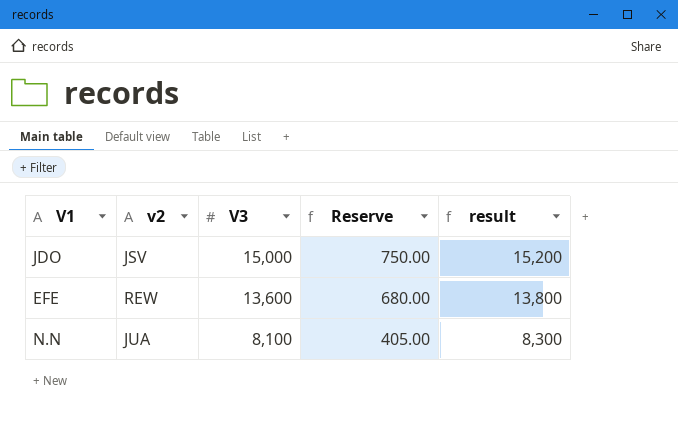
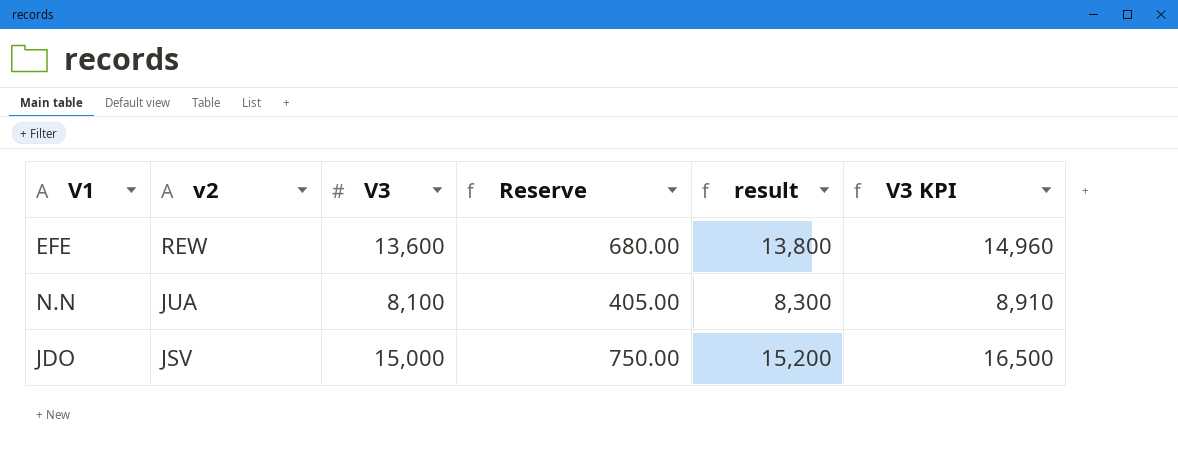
row order: V3 descending -> v2 descending
column V3 KPI | formula: none -> [V3] * 1.1

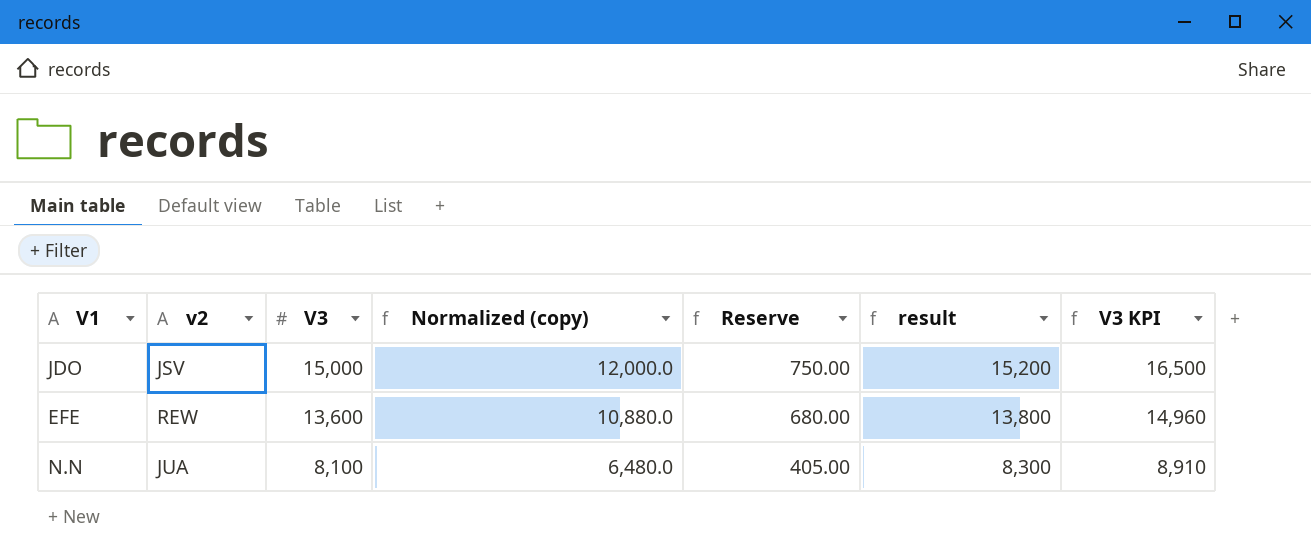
row order: v2 descending -> V3 descending
column Normalized (copy) | formula: none -> [V3] * 0.8

